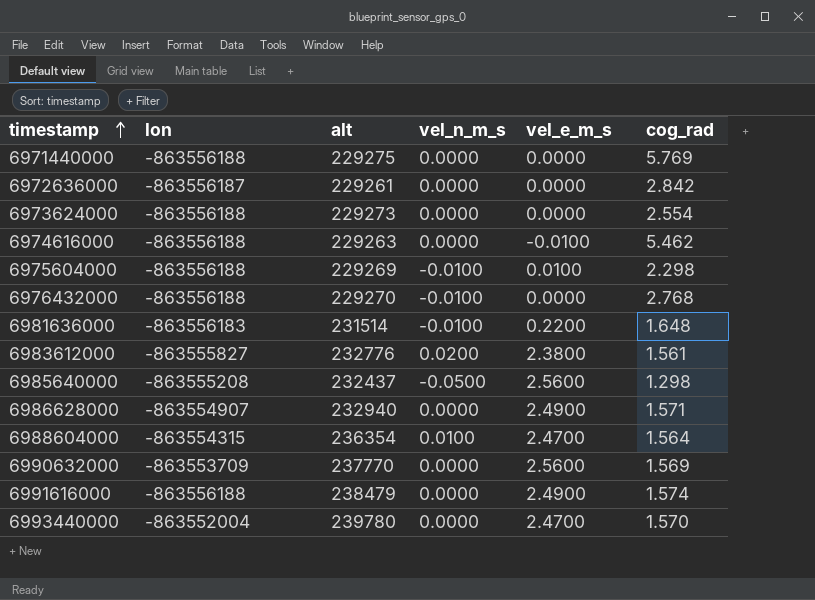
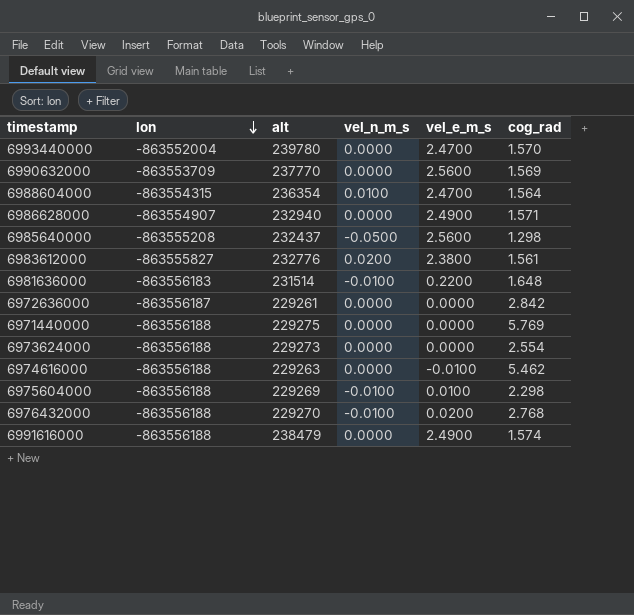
row order: timestamp ascending -> lon descending
6976432000 | vel_e_m_s: 0.0000 -> 0.0200

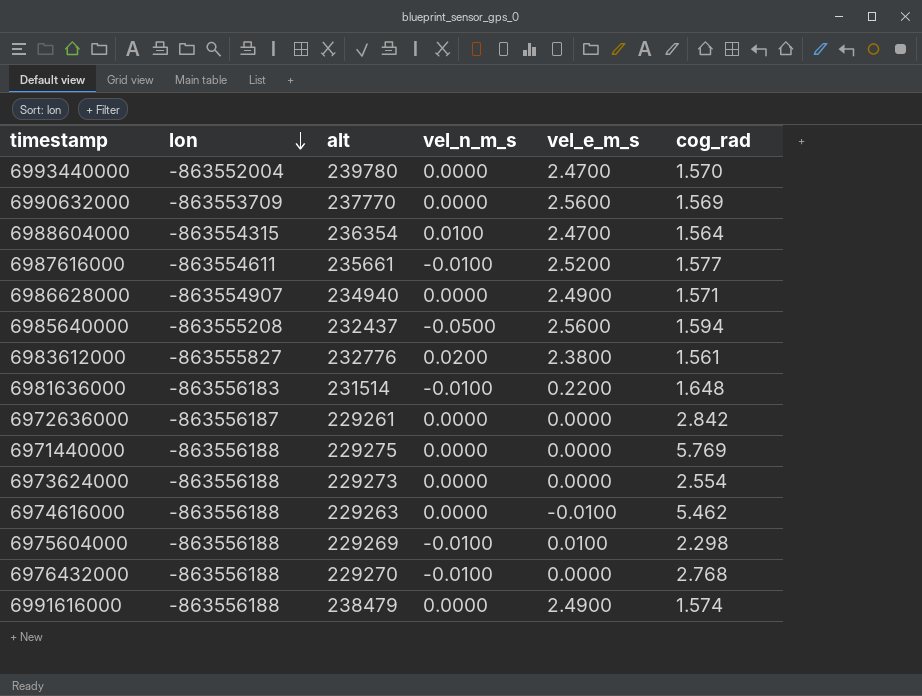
row 6987616000: none -> -863554611 | 235661 | -0.0100 | 2.5200 | 1.577
6986628000 | alt: 232940 -> 234940
6985640000 | cog_rad: 1.298 -> 1.594
6976432000 | vel_e_m_s: 0.0200 -> 0.0000

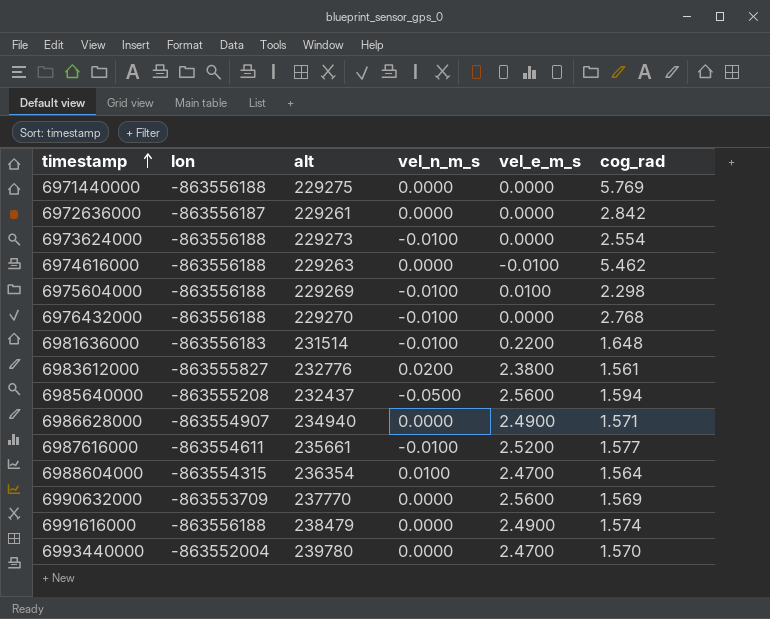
row order: lon descending -> timestamp ascending
6973624000 | vel_n_m_s: 0.0000 -> -0.0100

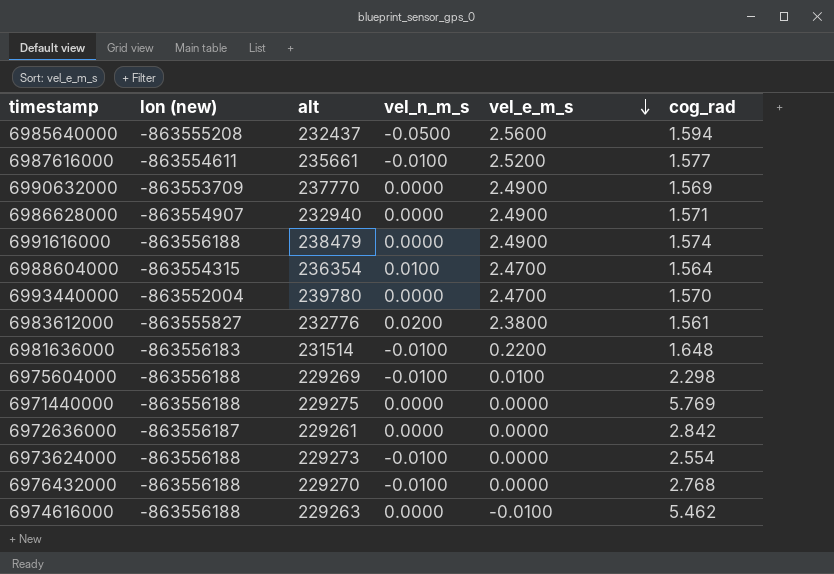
row order: timestamp ascending -> vel_e_m_s descending
column name: lon -> lon (new)
6990632000 | vel_e_m_s: 2.5600 -> 2.4900
6986628000 | alt: 234940 -> 232940

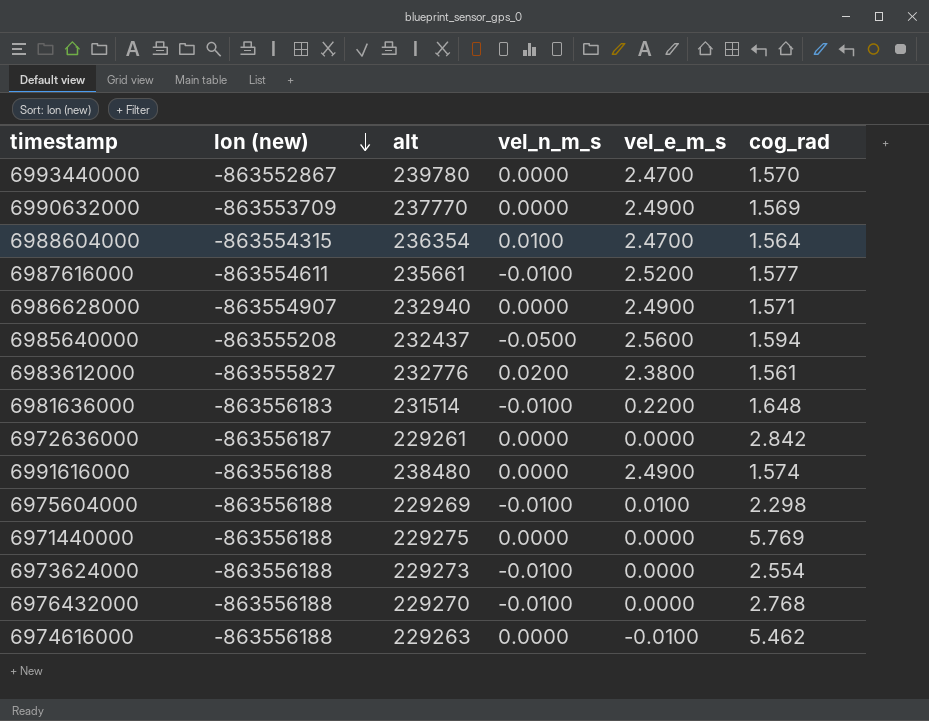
row order: vel_e_m_s descending -> lon (new) descending
6993440000 | lon (new): -863552004 -> -863552867
6991616000 | alt: 238479 -> 238480

